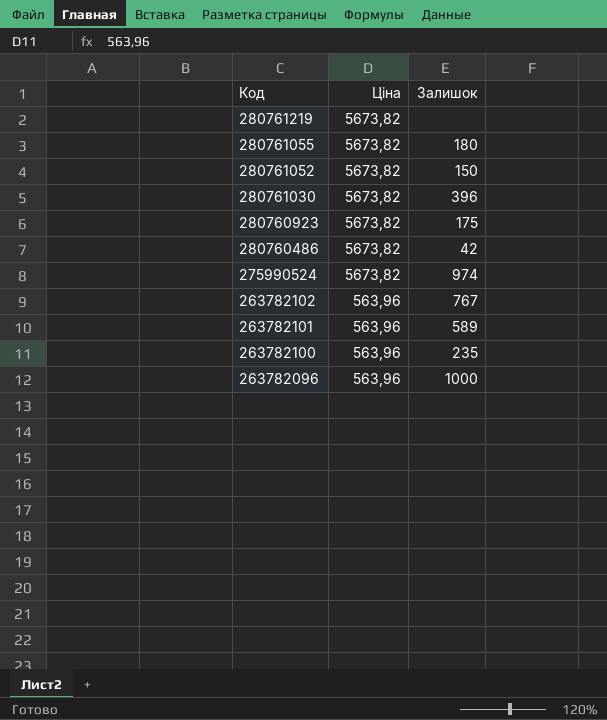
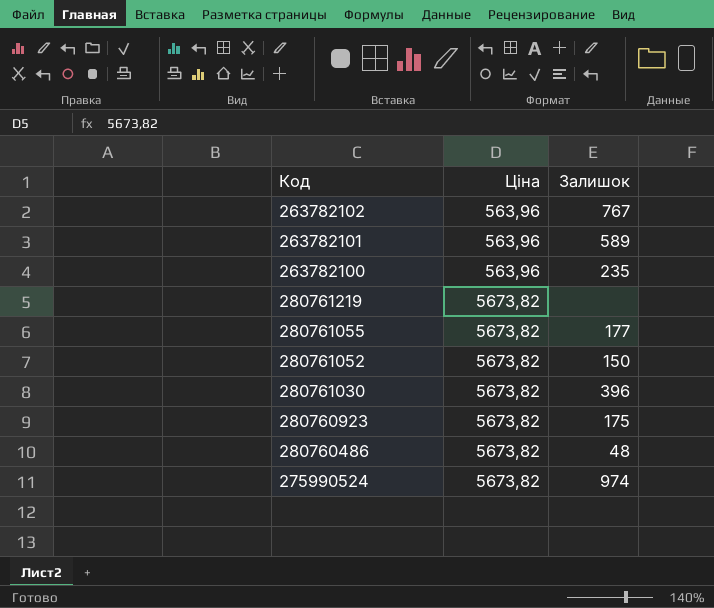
row order: Код descending -> Ціна ascending
row 263782096: 563,96 | 1000 -> none
280761055 | Залишок: 180 -> 177
280760486 | Залишок: 42 -> 48

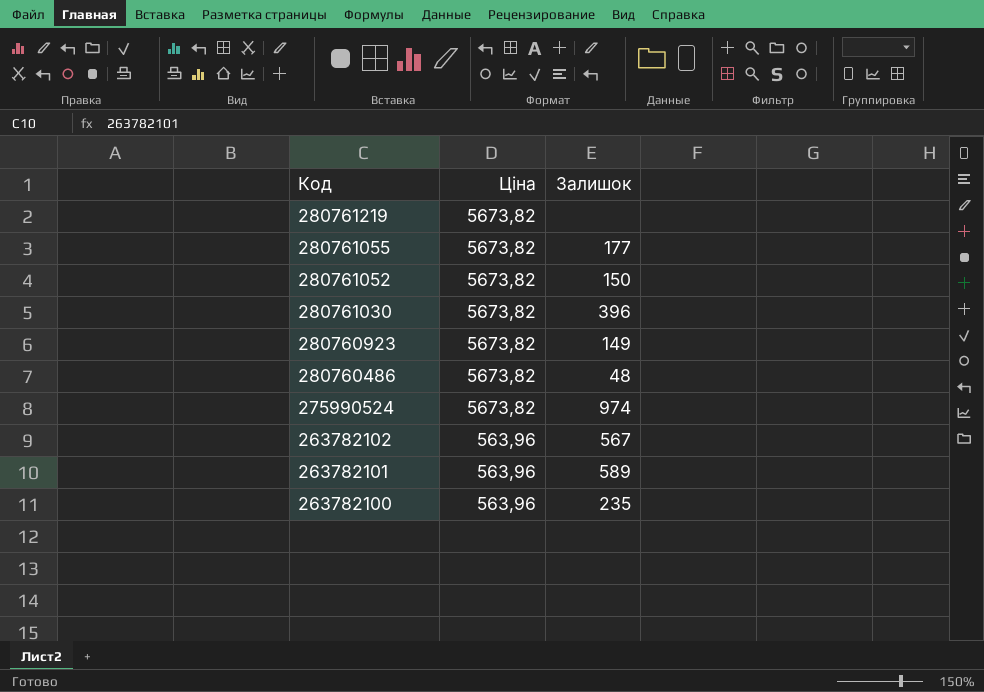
row order: Ціна ascending -> Код descending
280760923 | Залишок: 175 -> 149
263782102 | Залишок: 767 -> 567

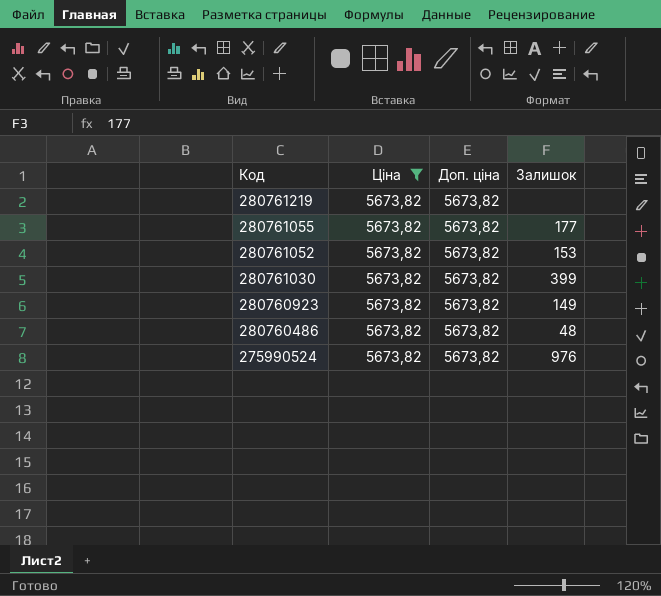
filter: none -> Ціна = 5673,82
column Доп. ціна | position: none -> 3
280761052 | Залишок: 150 -> 153
280761030 | Залишок: 396 -> 399
275990524 | Залишок: 974 -> 976

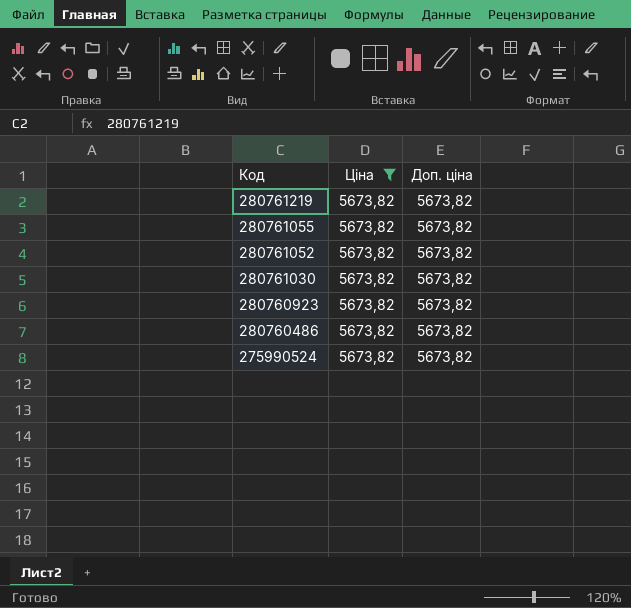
column Залишок | position: 4 -> none

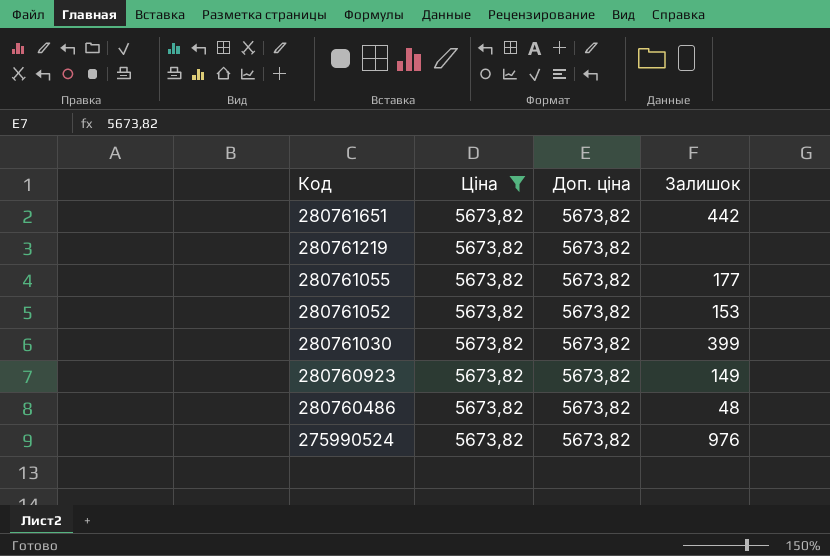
column Залишок | position: none -> 4
row 280761651: none -> 5673,82 | 5673,82 | 442

